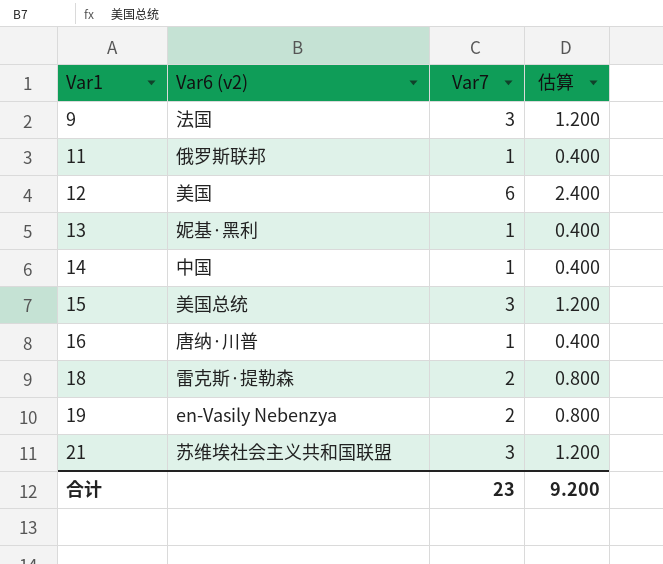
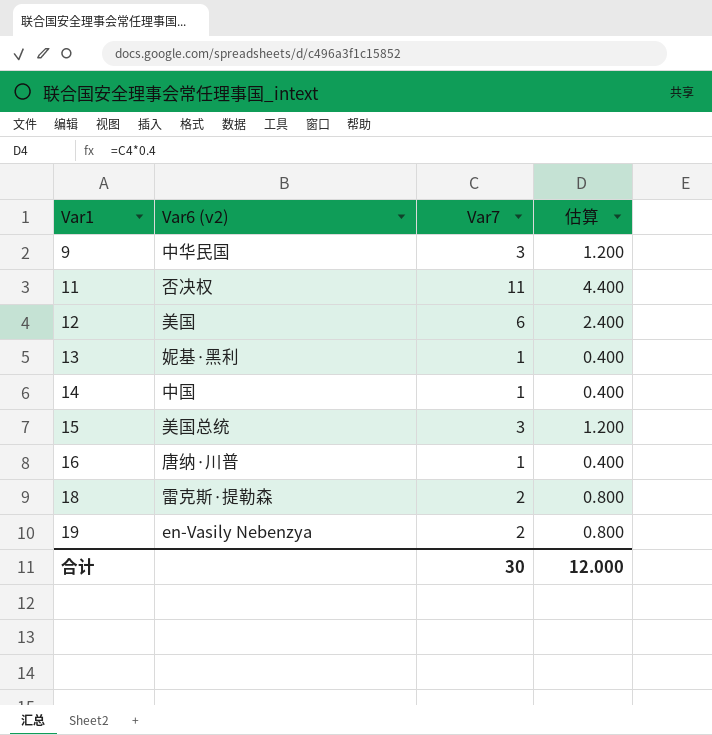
row 21: 苏维埃社会主义共和国联盟 | 3 | 1.200 -> none
9 | Var6 (v2): 法国 -> 中华民国
11 | Var6 (v2): 俄罗斯联邦 -> 否决权
11 | Var7: 1 -> 11
11 | 估算: 0.400 -> 4.400
合计 | Var7: 23 -> 30
合计 | 估算: 9.200 -> 12.000

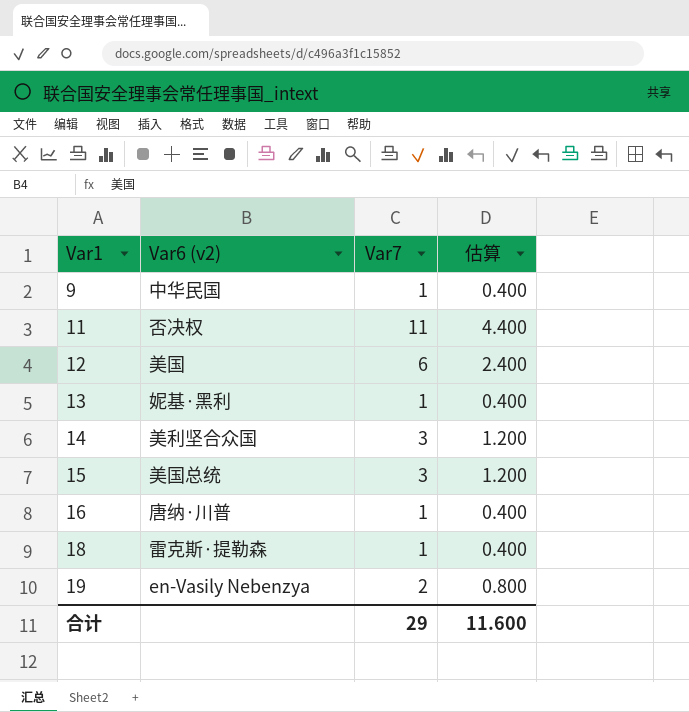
9 | Var7: 3 -> 1
9 | 估算: 1.200 -> 0.400
14 | Var6 (v2): 中国 -> 美利坚合众国
14 | Var7: 1 -> 3
14 | 估算: 0.400 -> 1.200
18 | Var7: 2 -> 1
18 | 估算: 0.800 -> 0.400
合计 | Var7: 30 -> 29
合计 | 估算: 12.000 -> 11.600

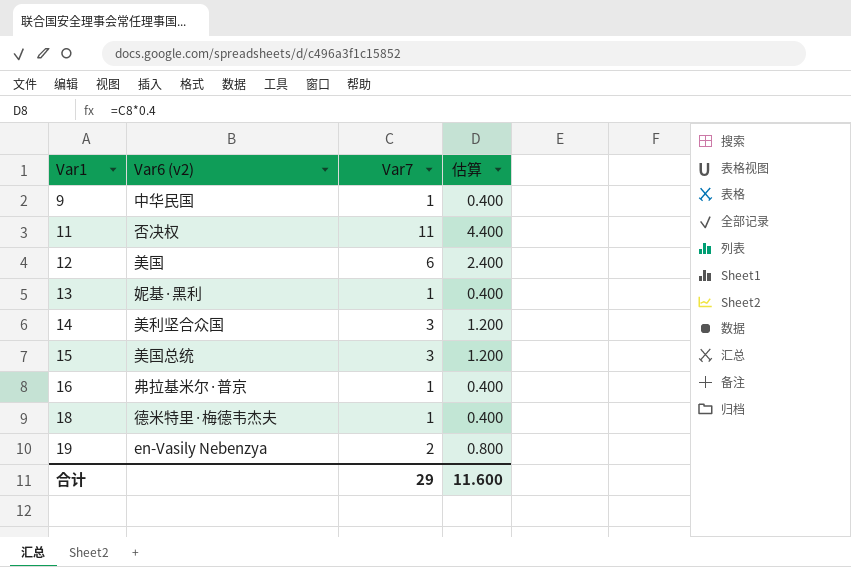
16 | Var6 (v2): 唐纳·川普 -> 弗拉基米尔·普京
18 | Var6 (v2): 雷克斯·提勒森 -> 德米特里·梅德韦杰夫

